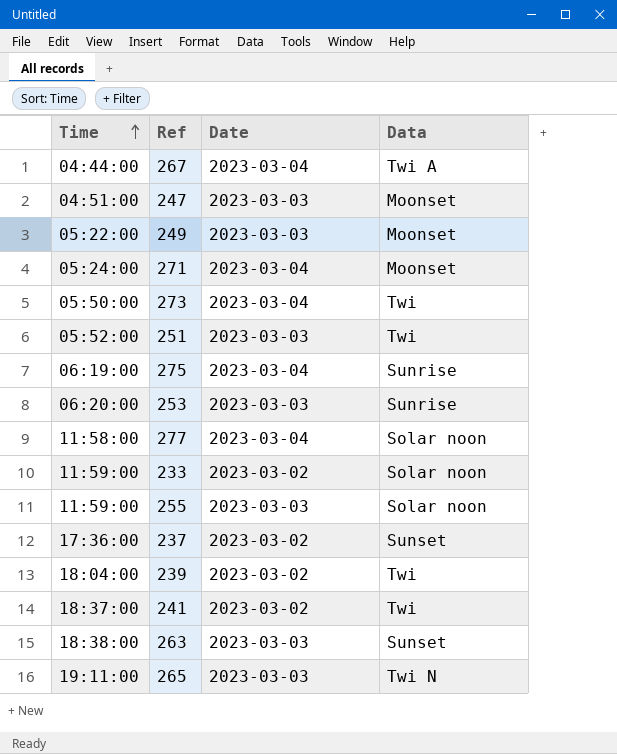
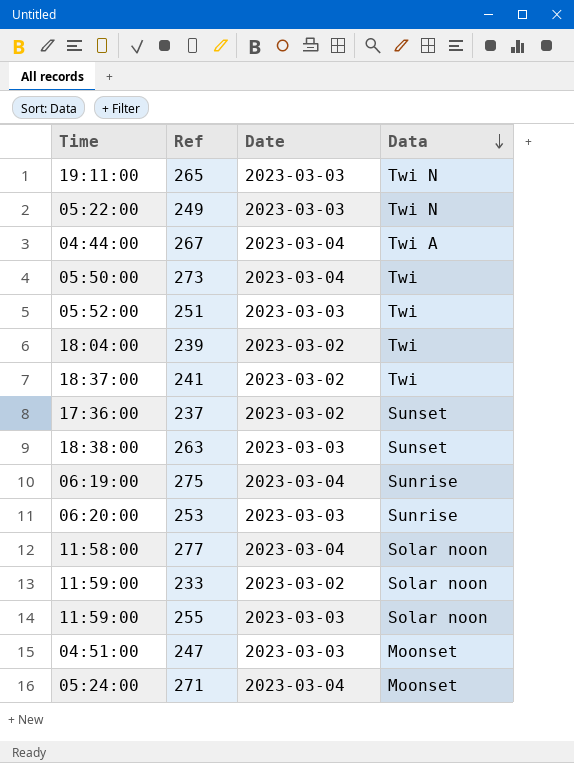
row order: Time ascending -> Data descending
249 | Data: Moonset -> Twi N

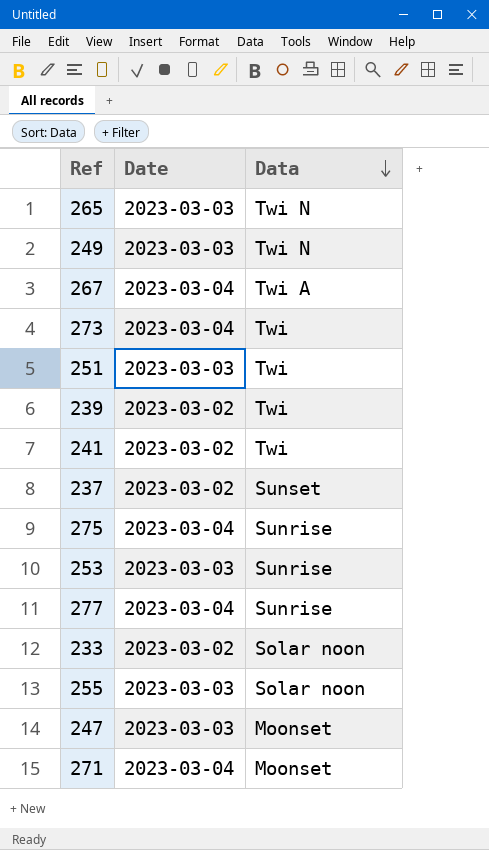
column Time | position: 1 -> none
row 263: 18:38:00 | 2023-03-03 | Sunset -> none
277 | Data: Solar noon -> Sunrise

